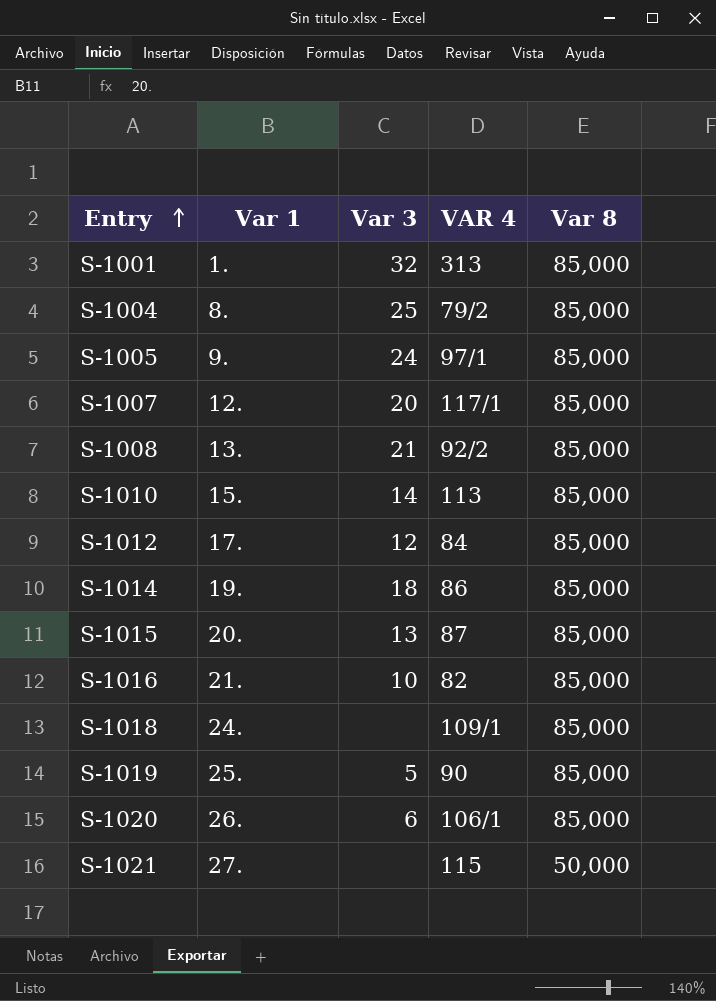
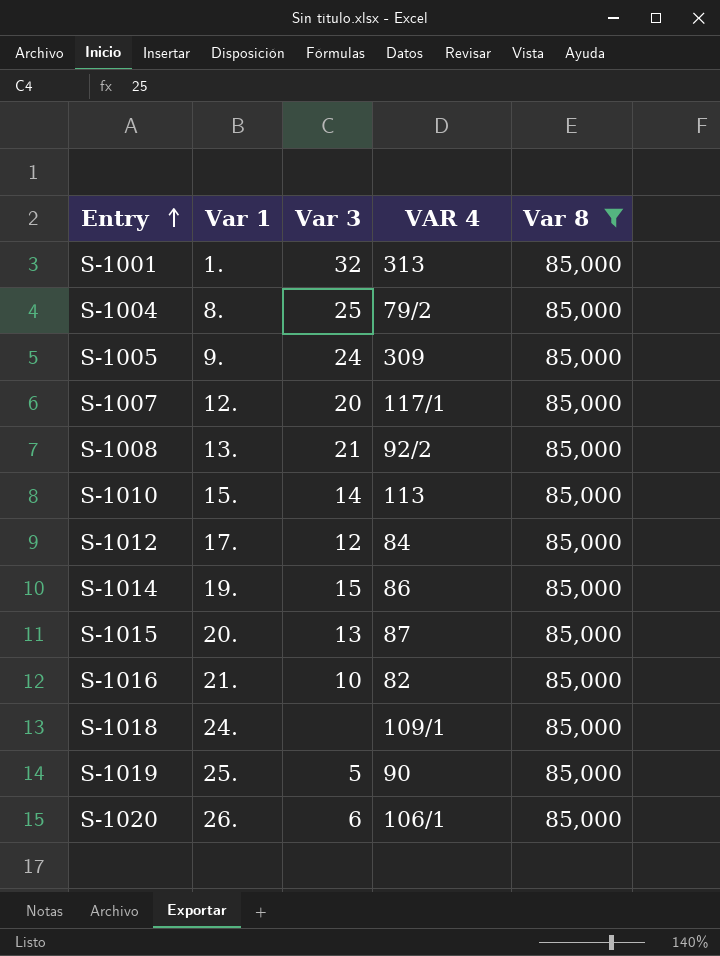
filter: none -> Var 8 = 85,000
S-1005 | VAR 4: 97/1 -> 309
S-1014 | Var 3: 18 -> 15

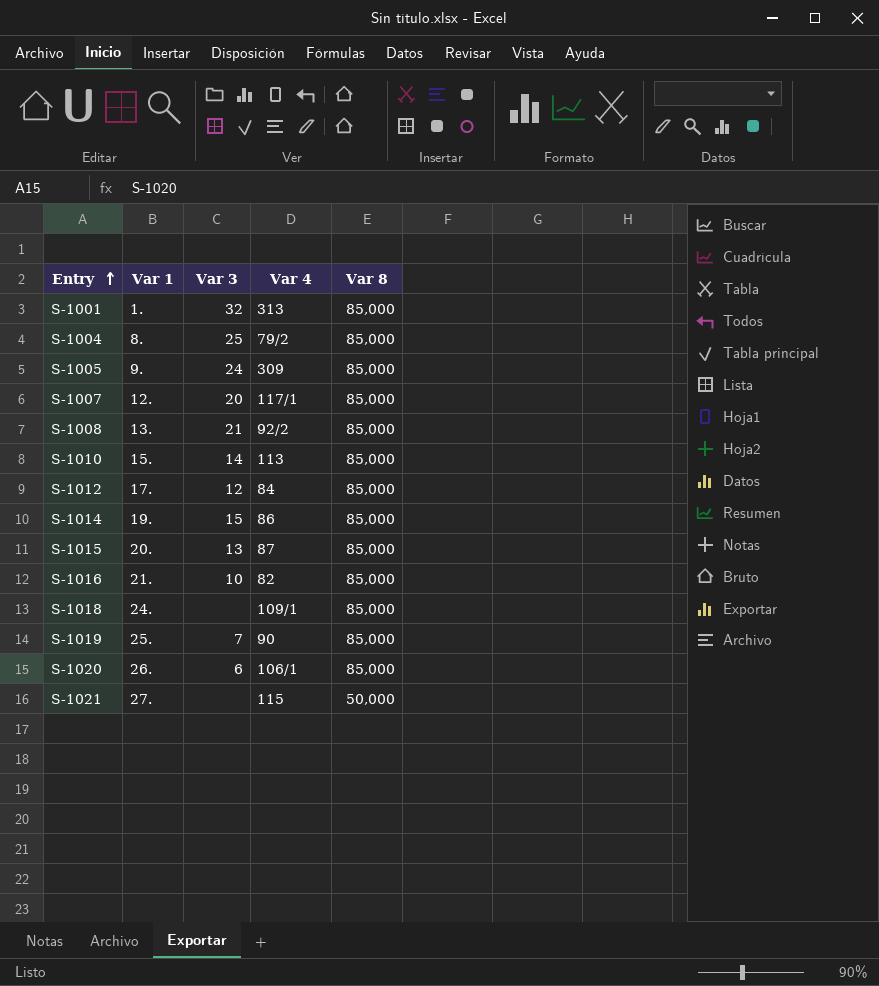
filter: Var 8 = 85,000 -> none
column name: VAR 4 -> Var 4
S-1019 | Var 3: 5 -> 7

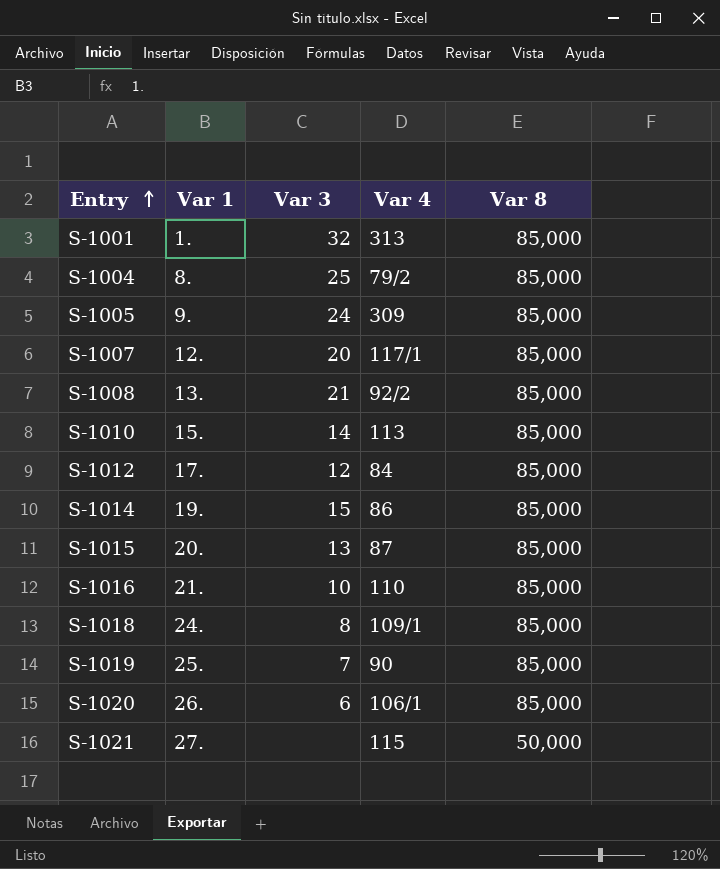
S-1016 | Var 4: 82 -> 110
S-1018 | Var 3: none -> 8

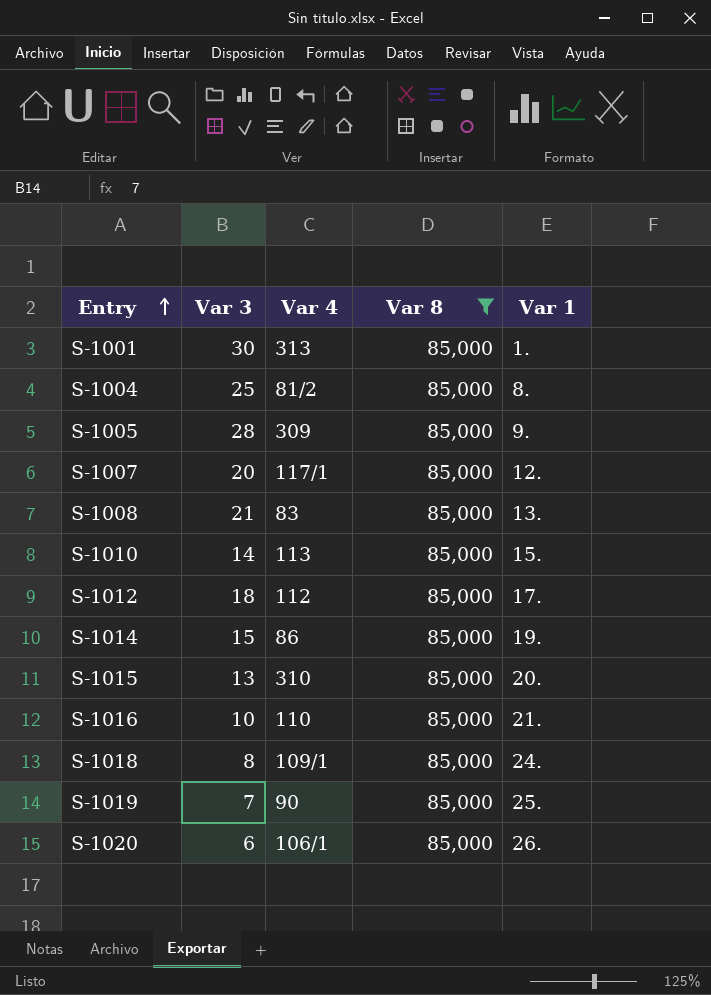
filter: none -> Var 8 = 85,000
column Var 1 | position: 2 -> 5
S-1001 | Var 3: 32 -> 30
S-1004 | Var 4: 79/2 -> 81/2
S-1005 | Var 3: 24 -> 28
S-1008 | Var 4: 92/2 -> 83
S-1012 | Var 3: 12 -> 18
S-1012 | Var 4: 84 -> 112
S-1015 | Var 4: 87 -> 310

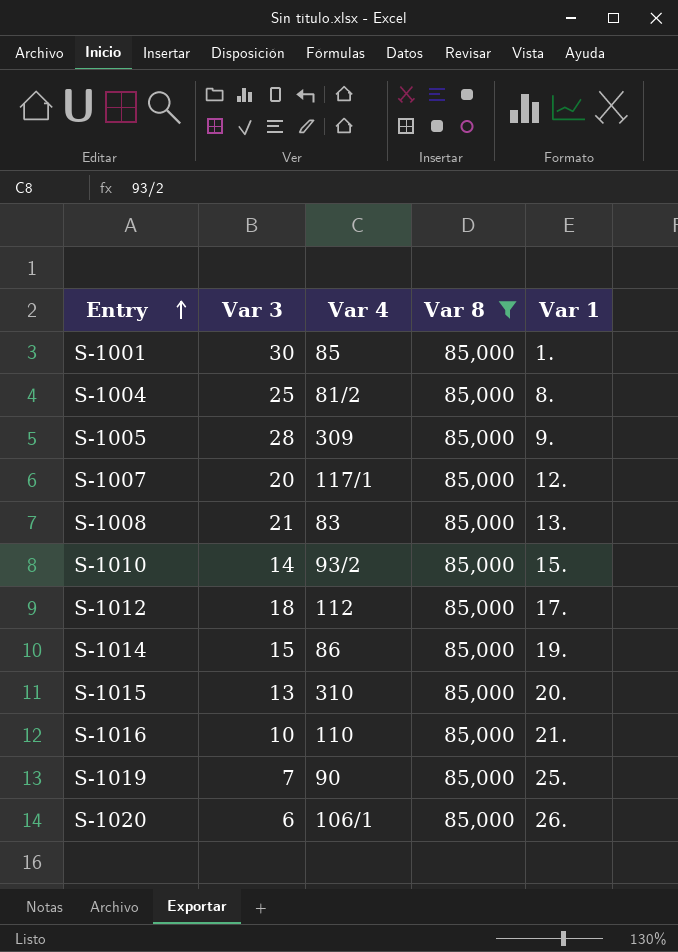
row S-1018: 8 | 109/1 | 85,000 | 24. -> none
S-1001 | Var 4: 313 -> 85
S-1010 | Var 4: 113 -> 93/2

